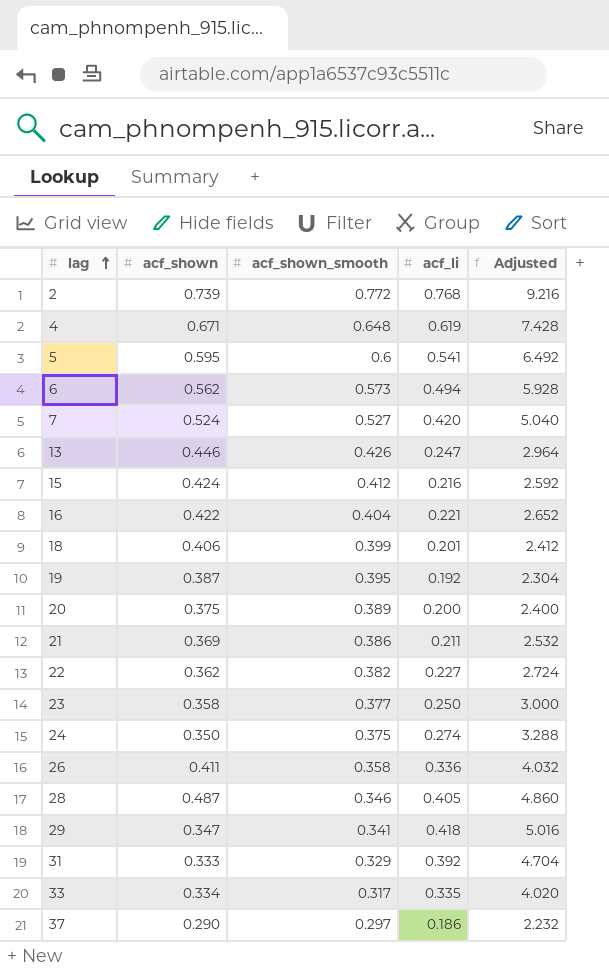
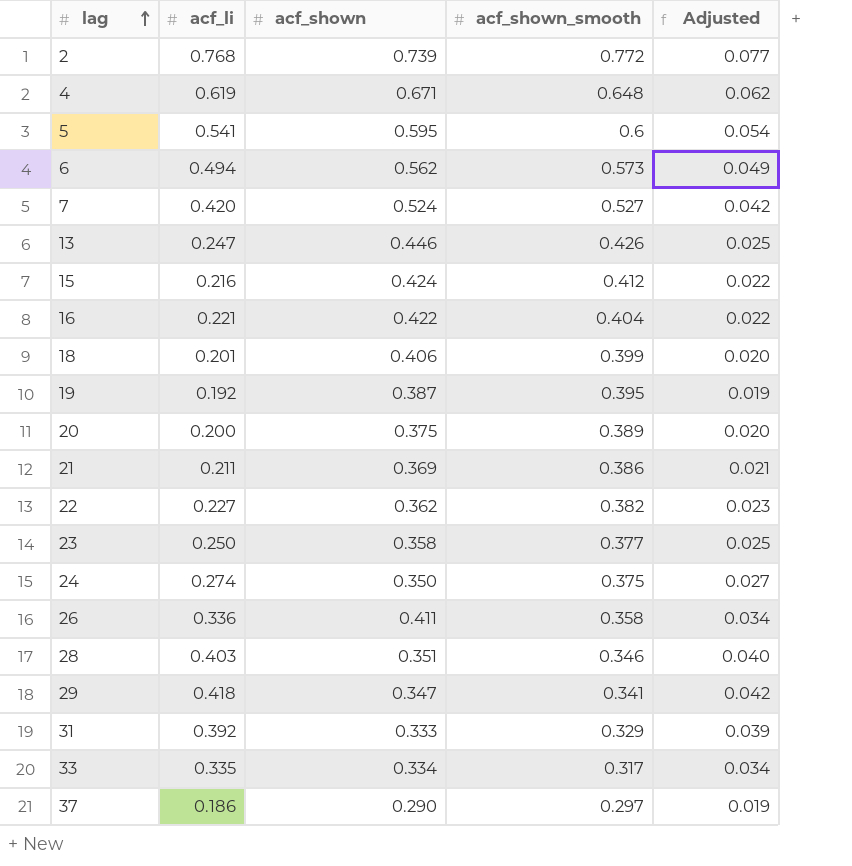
column acf_li | position: 4 -> 2
column Adjusted | formula: [acf_li] * 12 -> [acf_li] * 0.1
28 | acf_li: 0.405 -> 0.403
28 | acf_shown: 0.487 -> 0.351

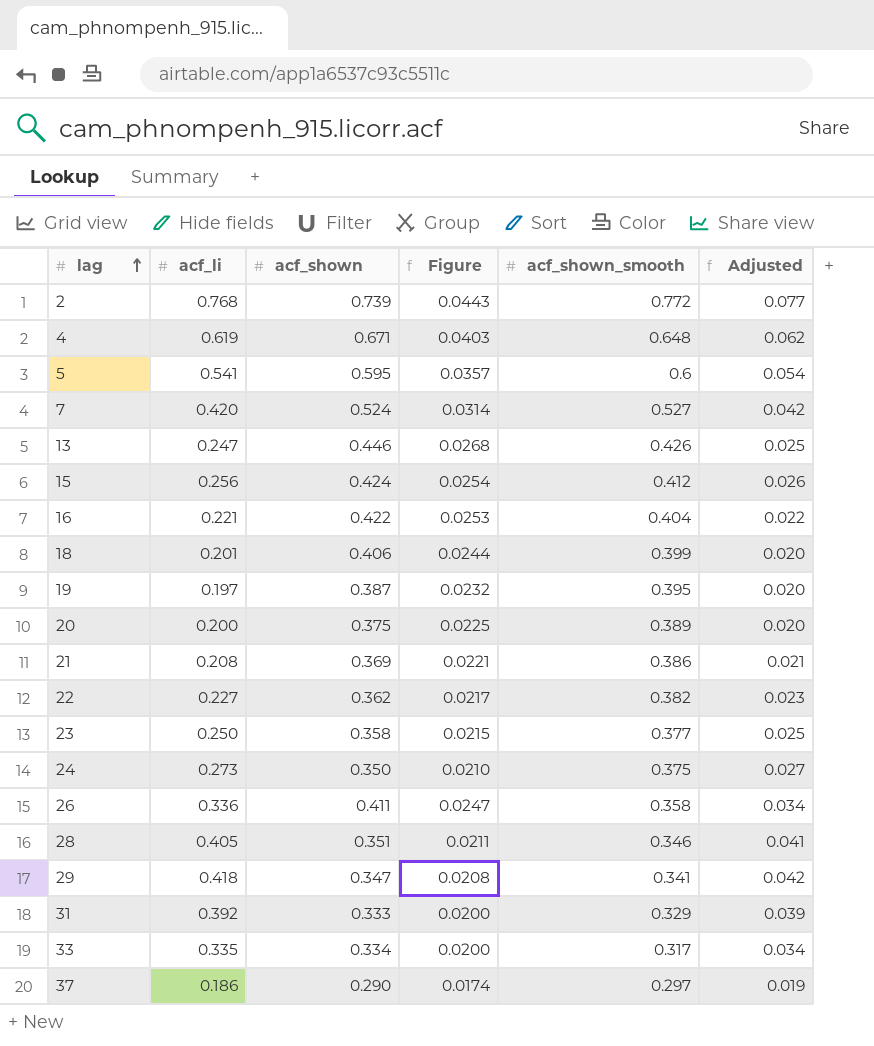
column Figure | formula: none -> [acf_shown] * 0.06
row 6: 0.494 | 0.562 | 0.573 | 0.049 -> none
15 | acf_li: 0.216 -> 0.256
15 | Adjusted: 0.022 -> 0.026
19 | acf_li: 0.192 -> 0.197
19 | Adjusted: 0.019 -> 0.020
21 | acf_li: 0.211 -> 0.208
24 | acf_li: 0.274 -> 0.273
28 | acf_li: 0.403 -> 0.405
28 | Adjusted: 0.040 -> 0.041

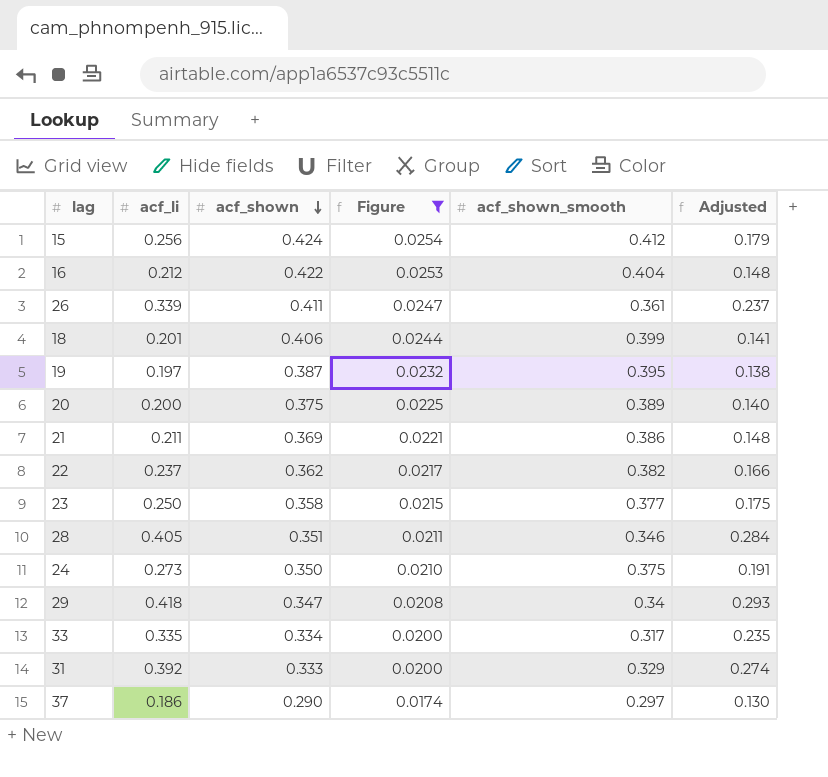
filter: none -> Figure <= 0.0254
row order: lag ascending -> acf_shown descending
column Adjusted | formula: [acf_li] * 0.1 -> [acf_li] * 0.7
16 | acf_li: 0.221 -> 0.212
26 | acf_li: 0.336 -> 0.339
26 | acf_shown_smooth: 0.358 -> 0.361
21 | acf_li: 0.208 -> 0.211
22 | acf_li: 0.227 -> 0.237
29 | acf_shown_smooth: 0.341 -> 0.34

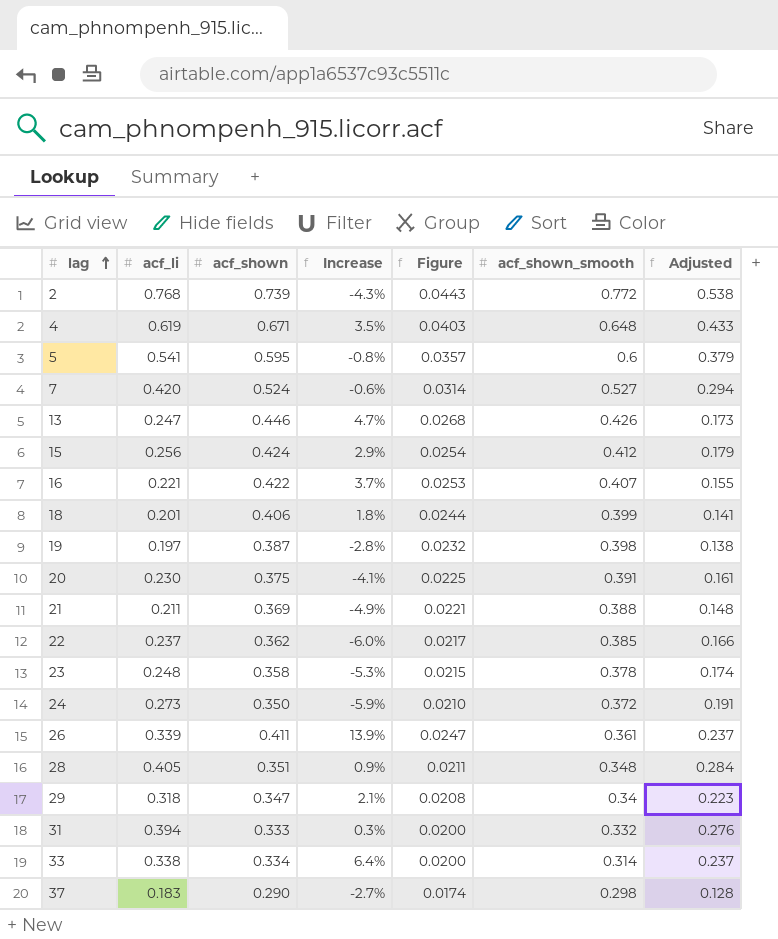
filter: Figure <= 0.0254 -> none
row order: acf_shown descending -> lag ascending
column Increase | formula: none -> ([acf_shown] - [acf_shown_smooth]) / [acf_shown_smooth]
16 | acf_li: 0.212 -> 0.221
16 | acf_shown_smooth: 0.404 -> 0.407
16 | Adjusted: 0.148 -> 0.155
19 | acf_shown_smooth: 0.395 -> 0.398
20 | acf_li: 0.200 -> 0.230
20 | acf_shown_smooth: 0.389 -> 0.391
20 | Adjusted: 0.140 -> 0.161
21 | acf_shown_smooth: 0.386 -> 0.388
22 | acf_shown_smooth: 0.382 -> 0.385
23 | acf_li: 0.250 -> 0.248
23 | acf_shown_smooth: 0.377 -> 0.378
23 | Adjusted: 0.175 -> 0.174
24 | acf_shown_smooth: 0.375 -> 0.372
28 | acf_shown_smooth: 0.346 -> 0.348
29 | acf_li: 0.418 -> 0.318
29 | Adjusted: 0.293 -> 0.223
31 | acf_li: 0.392 -> 0.394
31 | acf_shown_smooth: 0.329 -> 0.332
31 | Adjusted: 0.274 -> 0.276
33 | acf_li: 0.335 -> 0.338
33 | acf_shown_smooth: 0.317 -> 0.314
33 | Adjusted: 0.235 -> 0.237
37 | acf_li: 0.186 -> 0.183
37 | acf_shown_smooth: 0.297 -> 0.298
37 | Adjusted: 0.130 -> 0.128

